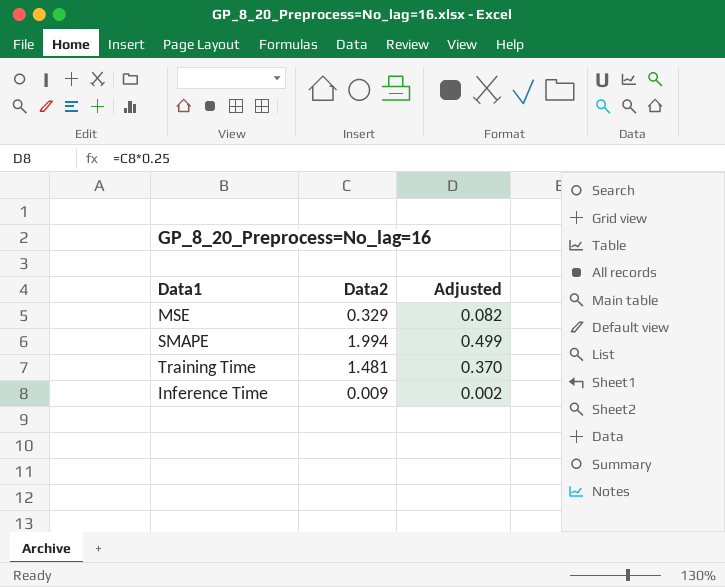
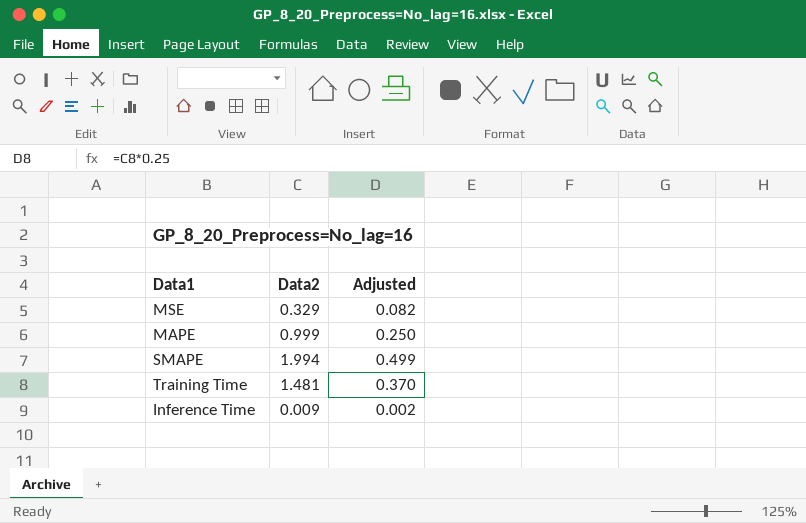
row MAPE: none -> 0.999 | 0.250

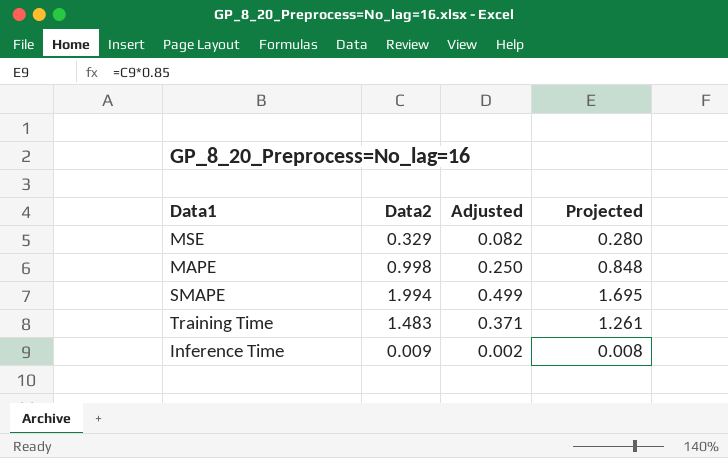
column Projected | formula: none -> [Data2] * 0.85
MAPE | Data2: 0.999 -> 0.998
Training Time | Data2: 1.481 -> 1.483
Training Time | Adjusted: 0.370 -> 0.371

